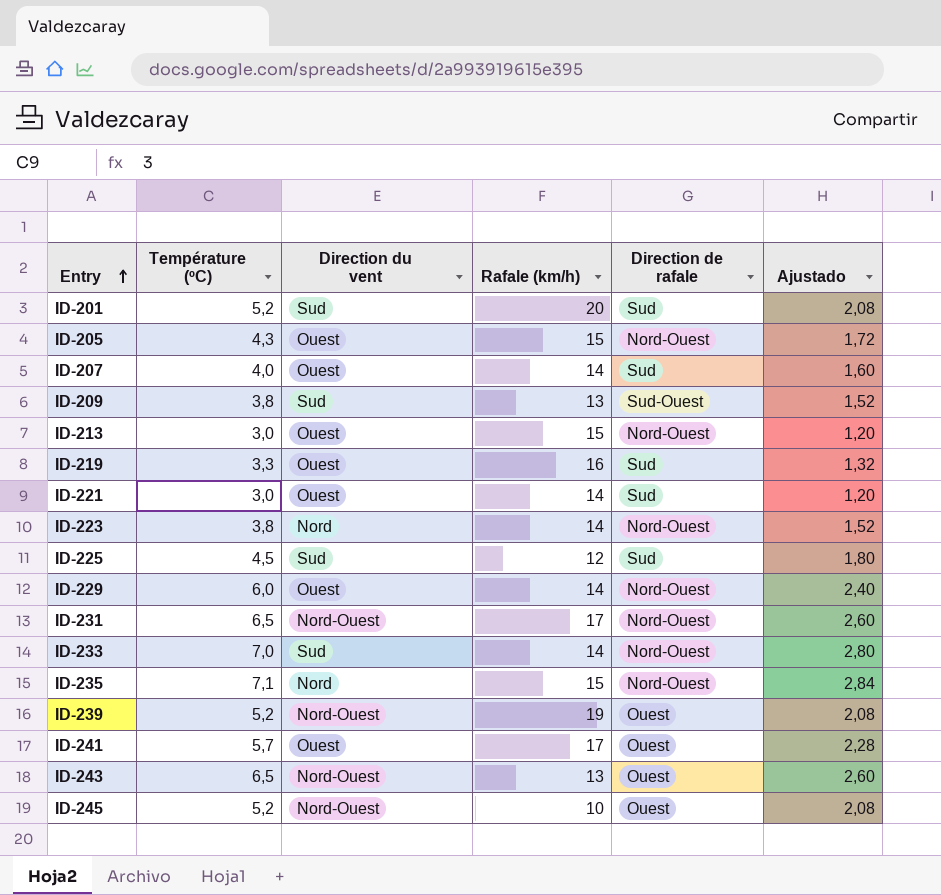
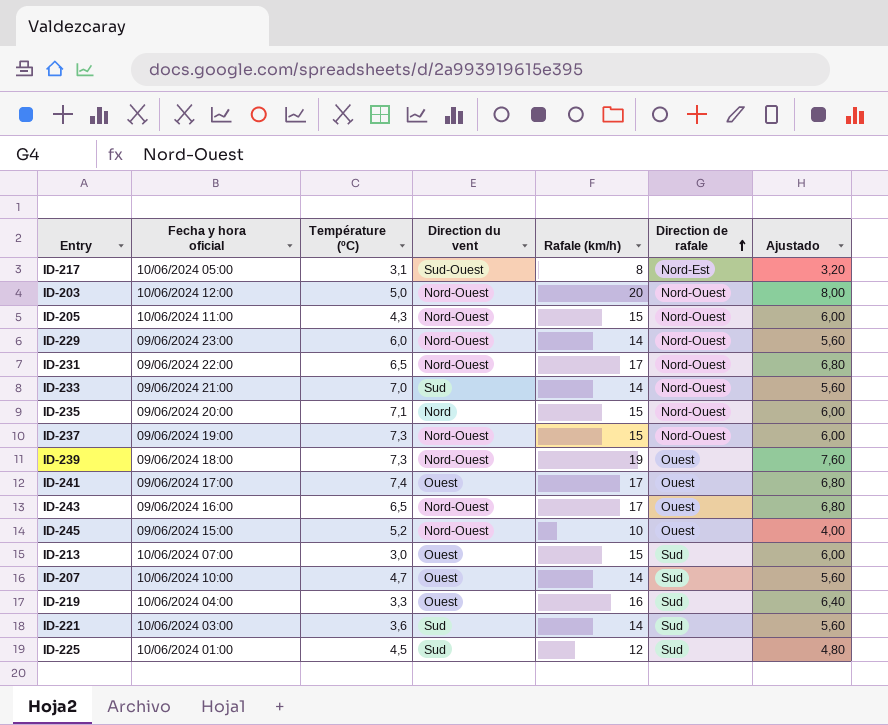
row order: Entry ascending -> Direction de rafale ascending
column Fecha y hora oficial | position: none -> 2
column Ajustado | formula: [Température (ºC)] * 0,4 -> [Rafale (km/h)] * 0,4
row ID-201: 5,2 | Sud | 20 | Sud | 2,08 -> none
row ID-209: 3,8 | Sud | 13 | Sud-Ouest | 1,52 -> none
row ID-223: 3,8 | Nord | 14 | Nord-Ouest | 1,52 -> none
row ID-217: none -> 10/06/2024 05:00 | 3,1 | Sud-Ouest | 8 | Nord-Est | 3,20
row ID-203: none -> 10/06/2024 12:00 | 5,0 | Nord-Ouest | 20 | Nord-Ouest | 8,00
ID-205 | Direction du vent: Ouest -> Nord-Ouest
ID-229 | Direction du vent: Ouest -> Nord-Ouest
row ID-237: none -> 09/06/2024 19:00 | 7,3 | Nord-Ouest | 15 | Nord-Ouest | 6,00
ID-239 | Température (ºC): 5,2 -> 7,3
ID-241 | Température (ºC): 5,7 -> 7,4
ID-243 | Rafale (km/h): 13 -> 17
ID-213 | Direction de rafale: Nord-Ouest -> Sud
ID-207 | Température (ºC): 4,0 -> 4,7
ID-221 | Température (ºC): 3,0 -> 3,6
ID-221 | Direction du vent: Ouest -> Sud

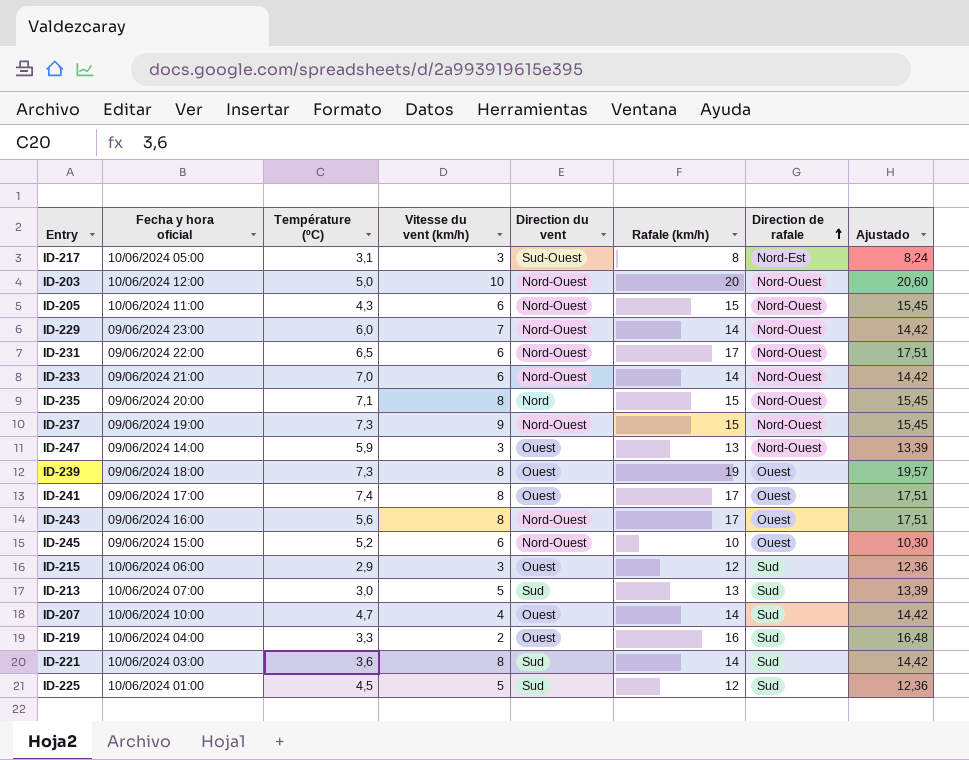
column Vitesse du vent (km/h) | position: none -> 4
column Ajustado | formula: [Rafale (km/h)] * 0,4 -> [Rafale (km/h)] * 1,03
ID-233 | Direction du vent: Sud -> Nord-Ouest
row ID-247: none -> 09/06/2024 14:00 | 5,9 | 3 | Ouest | 13 | Nord-Ouest | 13,39
ID-239 | Direction du vent: Nord-Ouest -> Ouest
ID-243 | Température (ºC): 6,5 -> 5,6
row ID-215: none -> 10/06/2024 06:00 | 2,9 | 3 | Ouest | 12 | Sud | 12,36
ID-213 | Direction du vent: Ouest -> Sud
ID-213 | Rafale (km/h): 15 -> 13

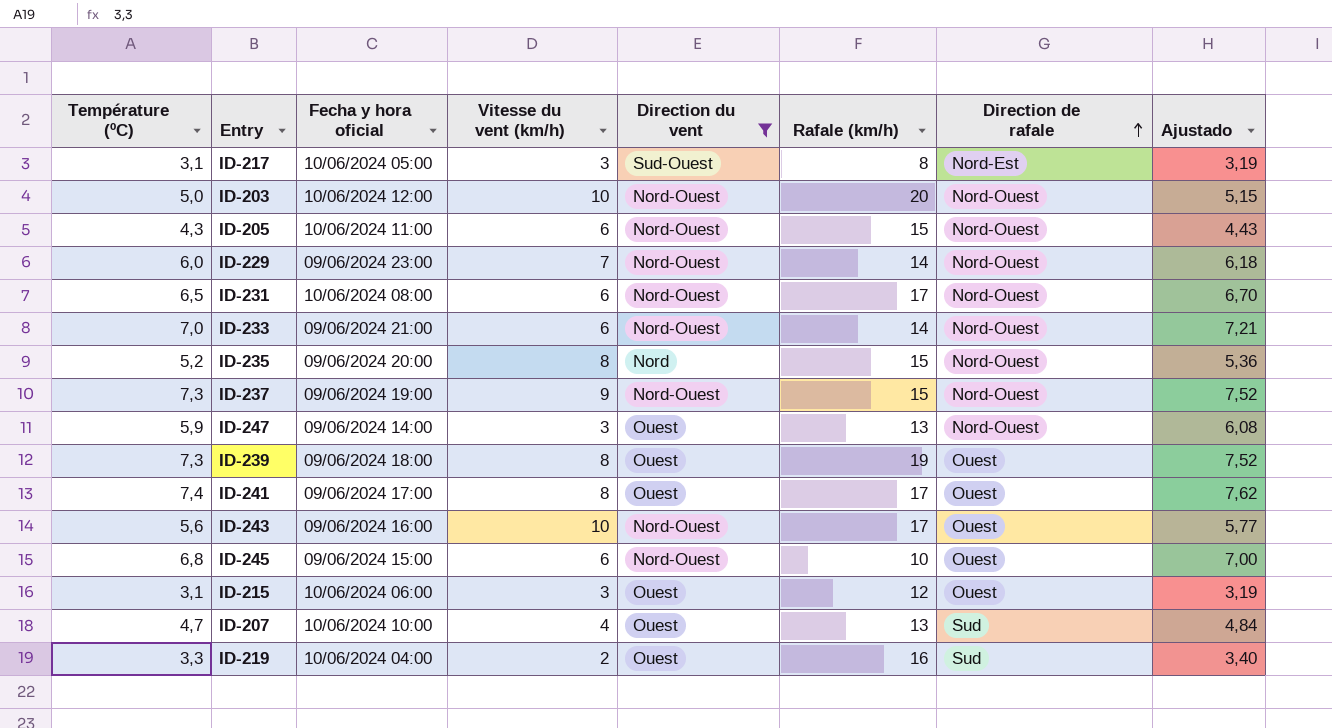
filter: none -> Direction du vent != Sud
column Température (ºC) | position: 3 -> 1
column Ajustado | formula: [Rafale (km/h)] * 1,03 -> [Température (ºC)] * 1,03
ID-231 | Fecha y hora oficial: 09/06/2024 22:00 -> 10/06/2024 08:00
ID-235 | Température (ºC): 7,1 -> 5,2
ID-243 | Vitesse du vent (km/h): 8 -> 10
ID-245 | Température (ºC): 5,2 -> 6,8
ID-215 | Température (ºC): 2,9 -> 3,1
ID-215 | Direction de rafale: Sud -> Ouest
ID-207 | Rafale (km/h): 14 -> 13

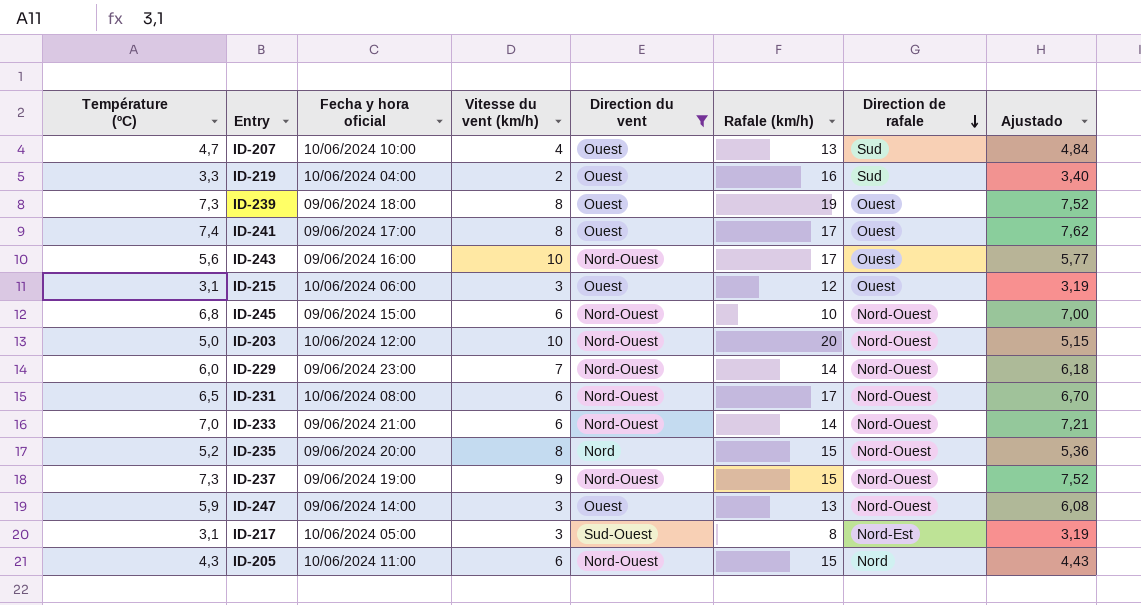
row order: Direction de rafale ascending -> Direction de rafale descending
ID-245 | Direction de rafale: Ouest -> Nord-Ouest
ID-205 | Direction de rafale: Nord-Ouest -> Nord

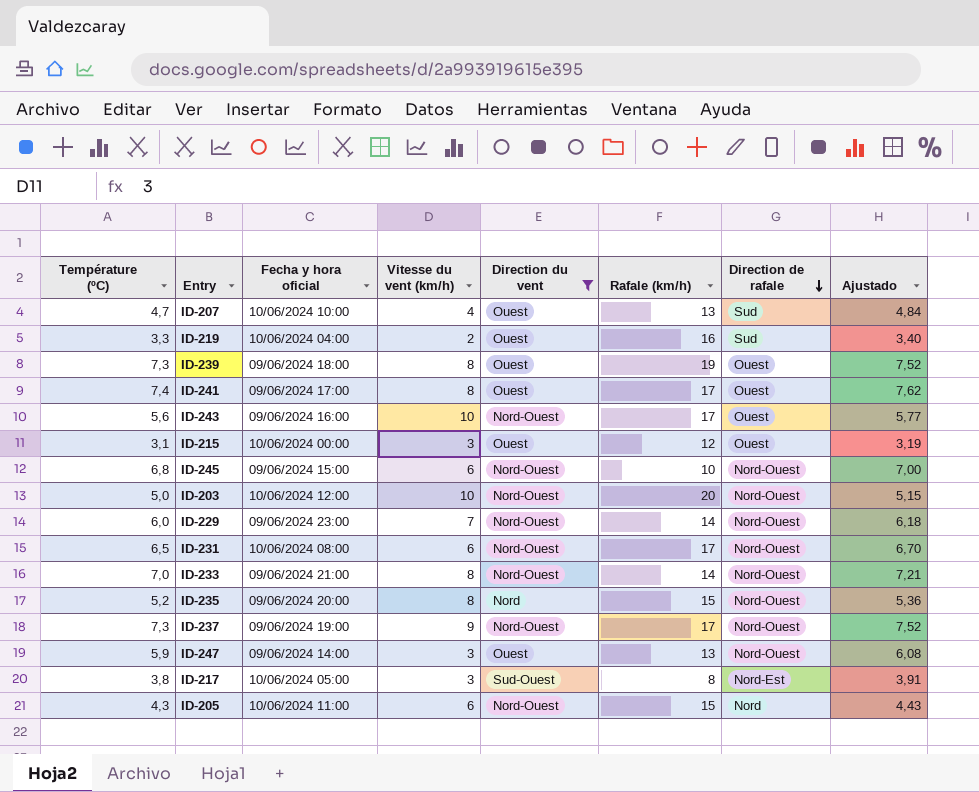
ID-215 | Fecha y hora oficial: 10/06/2024 06:00 -> 10/06/2024 00:00
ID-233 | Vitesse du vent (km/h): 6 -> 8
ID-237 | Rafale (km/h): 15 -> 17
ID-217 | Température (ºC): 3,1 -> 3,8
ID-217 | Ajustado: 3,19 -> 3,91

